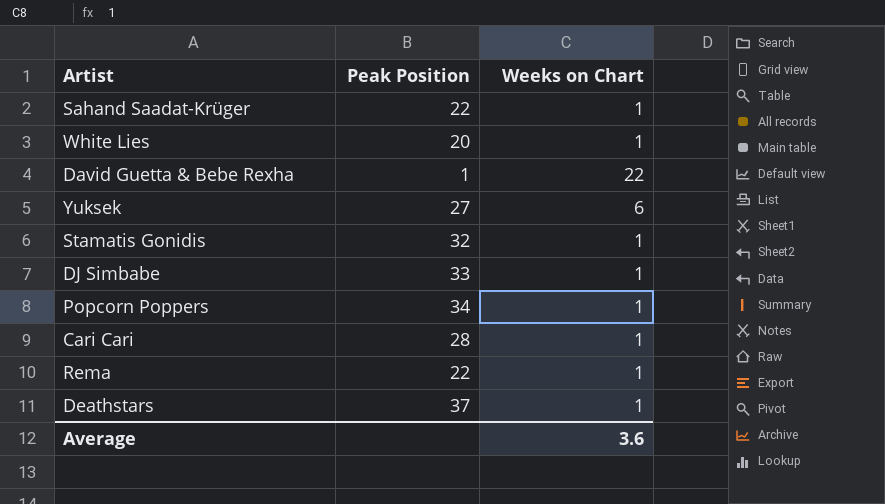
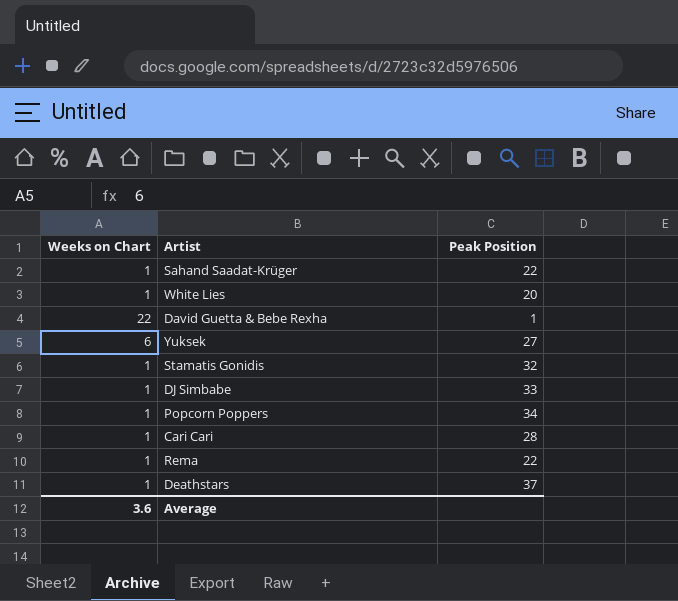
column Weeks on Chart | position: 3 -> 1

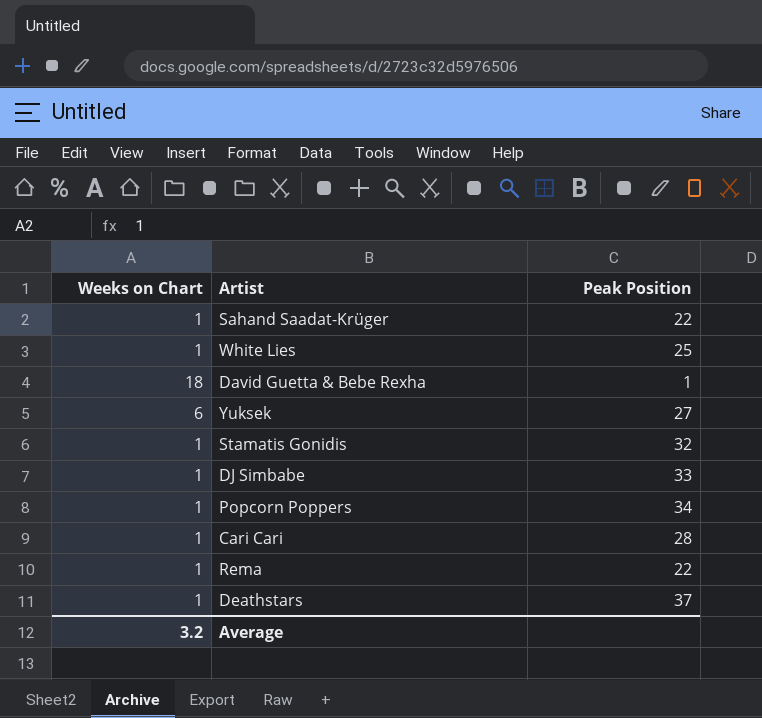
White Lies | Peak Position: 20 -> 25
David Guetta & Bebe Rexha | Weeks on Chart: 22 -> 18
Average | Weeks on Chart: 3.6 -> 3.2

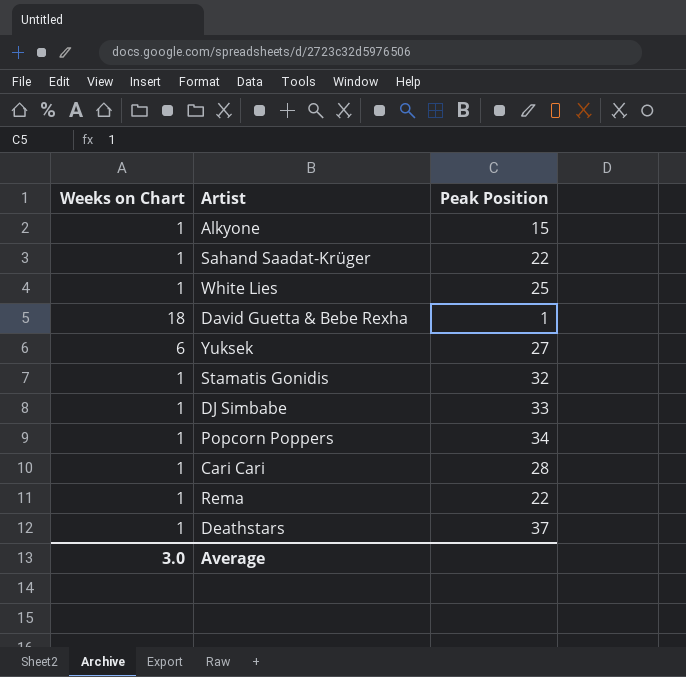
row Alkyone: none -> 1 | 15
Average | Weeks on Chart: 3.2 -> 3.0

